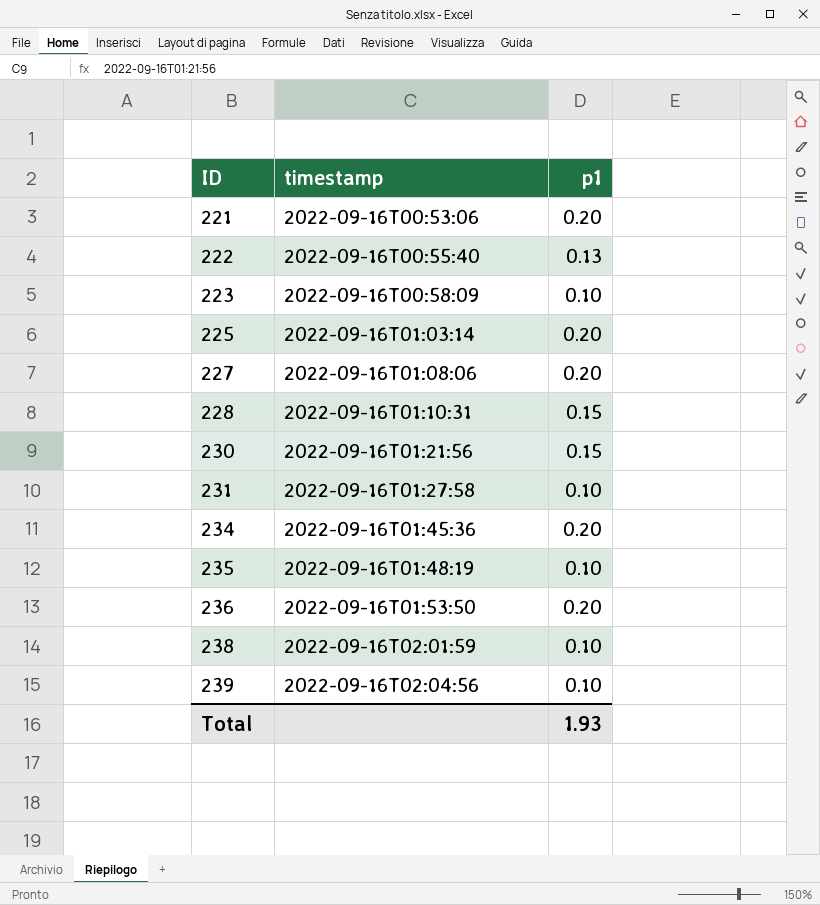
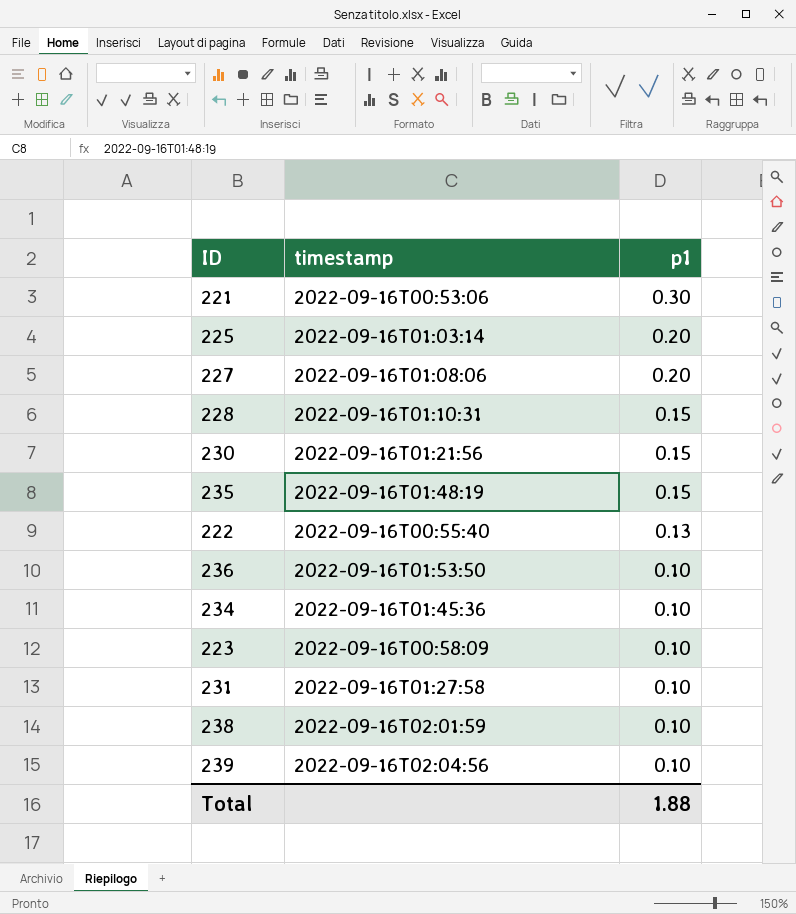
row order: ID ascending -> p1 descending
221 | p1: 0.20 -> 0.30
235 | p1: 0.10 -> 0.15
236 | p1: 0.20 -> 0.10
234 | p1: 0.20 -> 0.10
Total | p1: 1.93 -> 1.88

